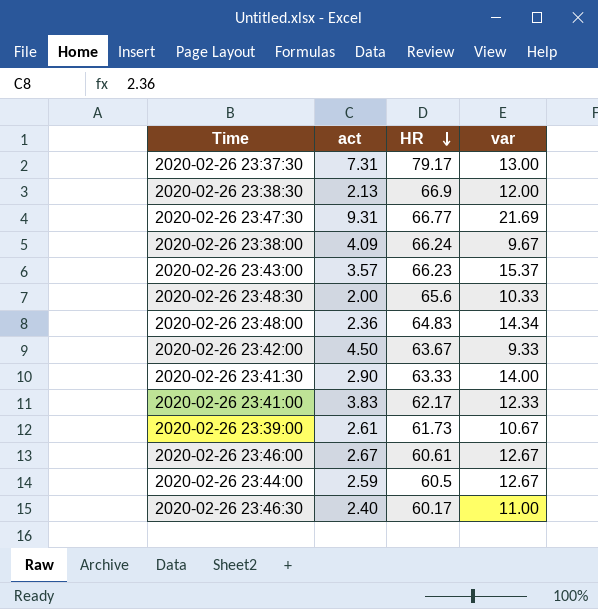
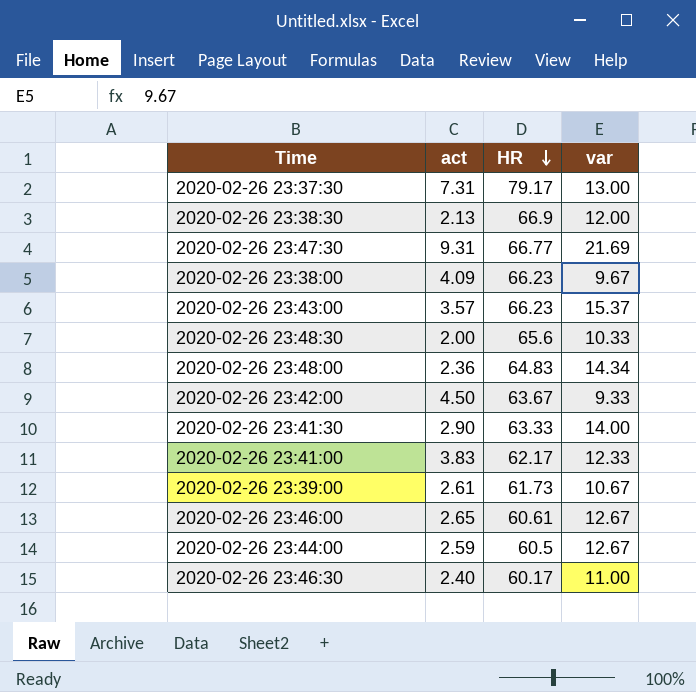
2020-02-26 23:38:00 | HR: 66.24 -> 66.23
2020-02-26 23:46:00 | act: 2.67 -> 2.65

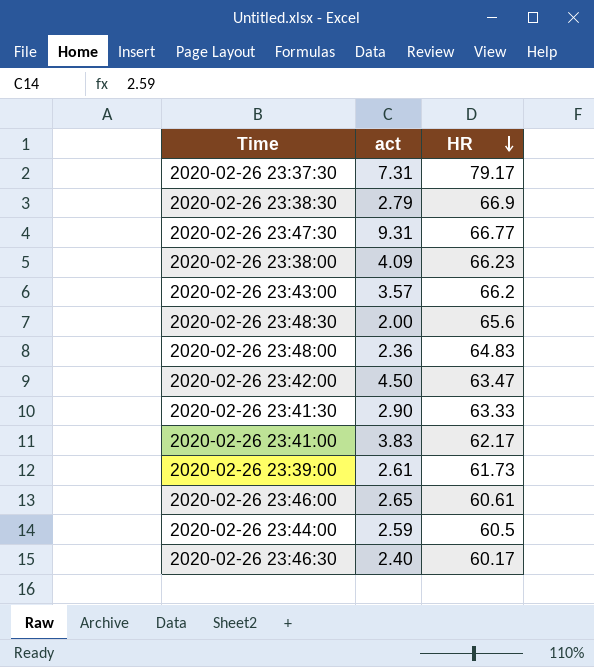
column var | position: 4 -> none
2020-02-26 23:38:30 | act: 2.13 -> 2.79
2020-02-26 23:43:00 | HR: 66.23 -> 66.2
2020-02-26 23:42:00 | HR: 63.67 -> 63.47

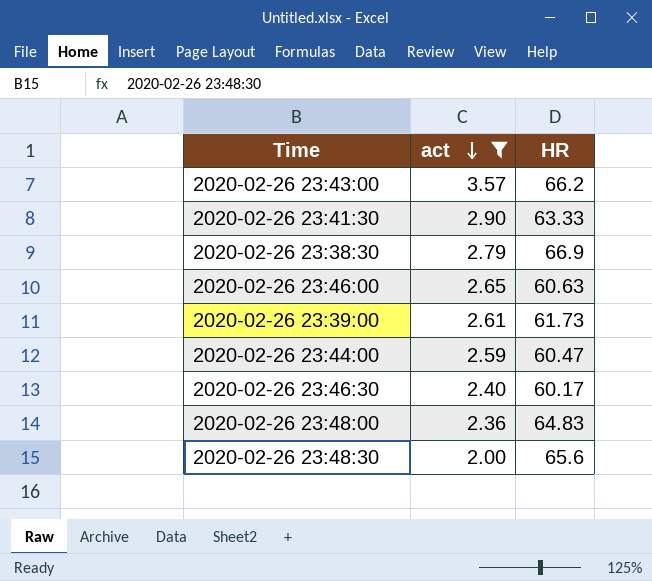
filter: none -> act <= 3.57
row order: HR descending -> act descending
2020-02-26 23:46:00 | HR: 60.61 -> 60.63
2020-02-26 23:44:00 | HR: 60.5 -> 60.47

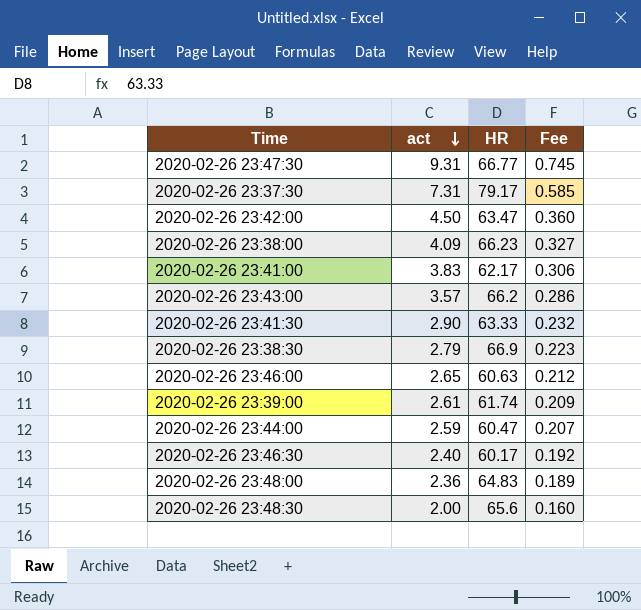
filter: act <= 3.57 -> none
column Fee | formula: none -> [act] * 0.08
2020-02-26 23:39:00 | HR: 61.73 -> 61.74

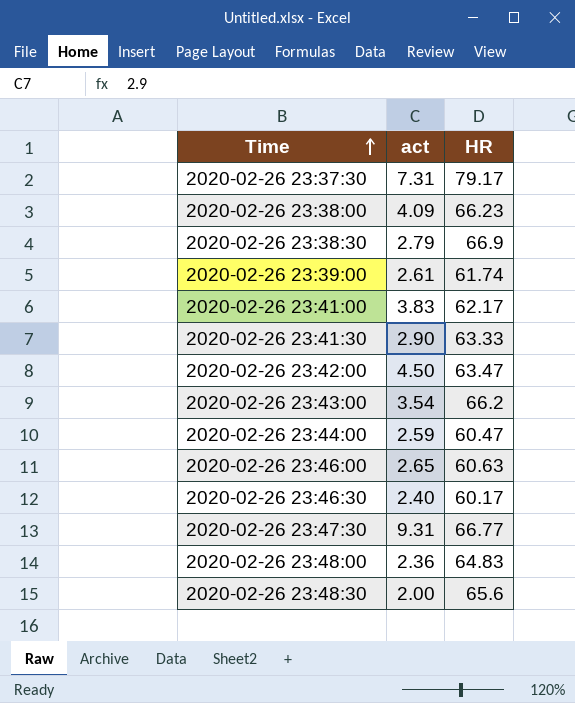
row order: act descending -> Time ascending
column Fee | formula: [act] * 0.08 -> none
2020-02-26 23:43:00 | act: 3.57 -> 3.54

